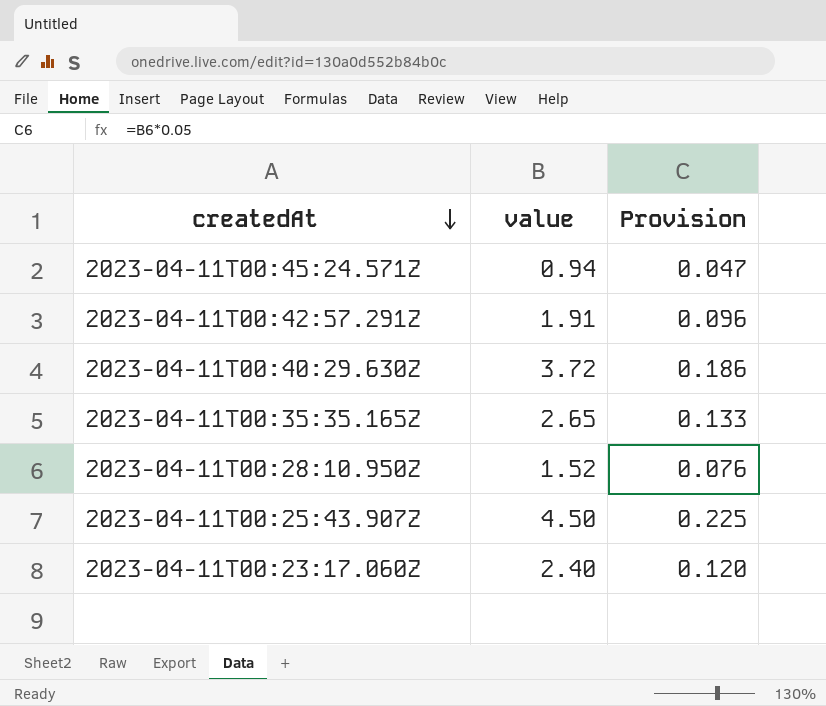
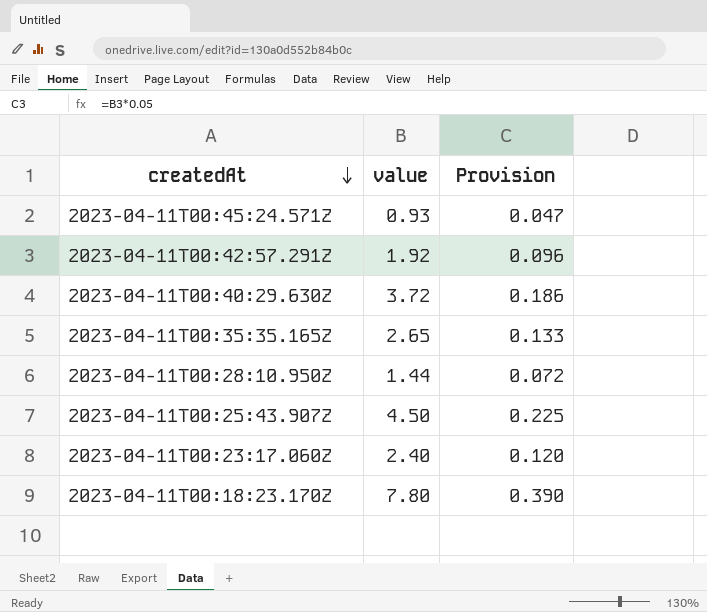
2023-04-11T00:45:24.571Z | value: 0.94 -> 0.93
2023-04-11T00:42:57.291Z | value: 1.91 -> 1.92
2023-04-11T00:28:10.950Z | value: 1.52 -> 1.44
2023-04-11T00:28:10.950Z | Provision: 0.076 -> 0.072
row 2023-04-11T00:18:23.170Z: none -> 7.80 | 0.390

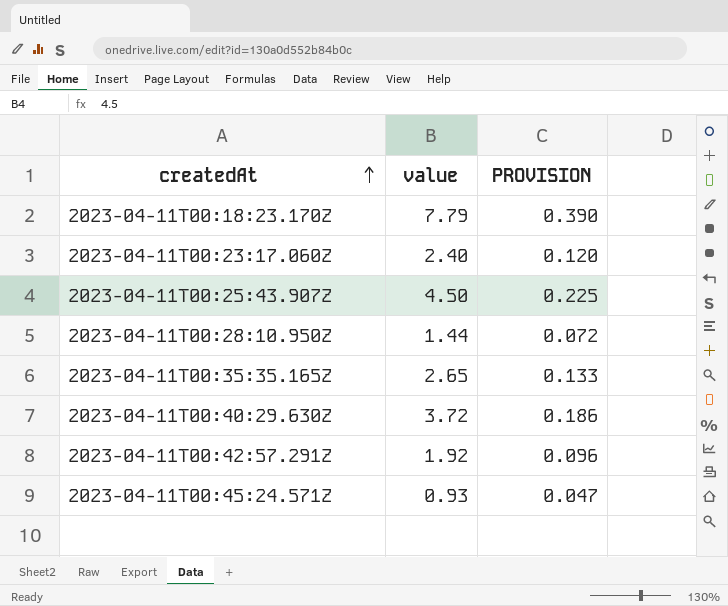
row order: createdAt descending -> createdAt ascending
column name: Provision -> PROVISION
2023-04-11T00:18:23.170Z | value: 7.80 -> 7.79

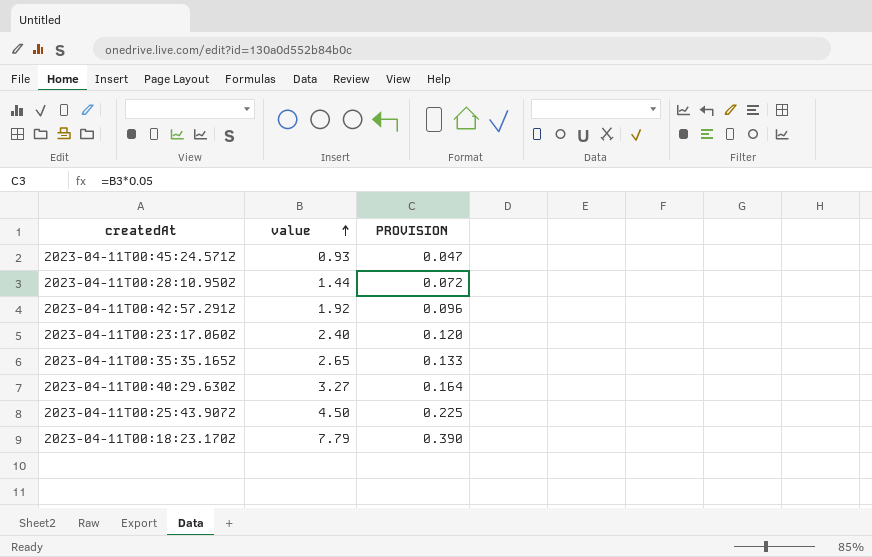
row order: createdAt ascending -> value ascending
2023-04-11T00:40:29.630Z | value: 3.72 -> 3.27
2023-04-11T00:40:29.630Z | PROVISION: 0.186 -> 0.164

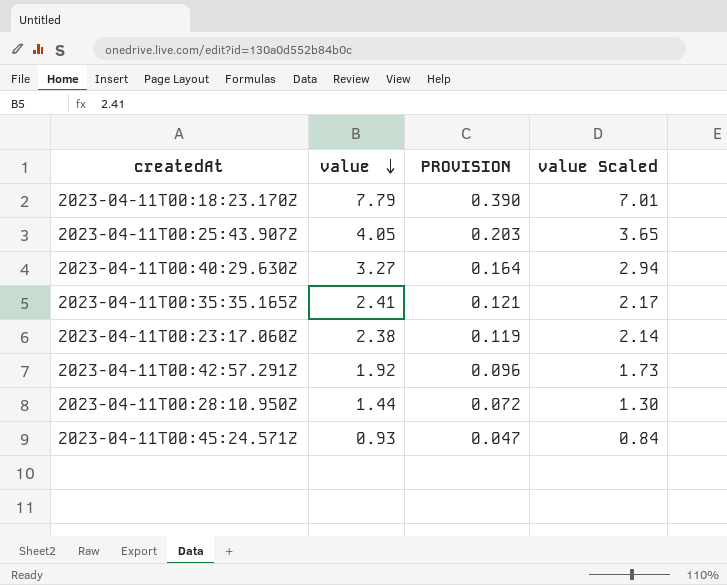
row order: value ascending -> value descending
column value Scaled | formula: none -> [value] * 0.9
2023-04-11T00:25:43.907Z | value: 4.50 -> 4.05
2023-04-11T00:25:43.907Z | PROVISION: 0.225 -> 0.203
2023-04-11T00:35:35.165Z | value: 2.65 -> 2.41
2023-04-11T00:35:35.165Z | PROVISION: 0.133 -> 0.121
2023-04-11T00:23:17.060Z | value: 2.40 -> 2.38
2023-04-11T00:23:17.060Z | PROVISION: 0.120 -> 0.119

